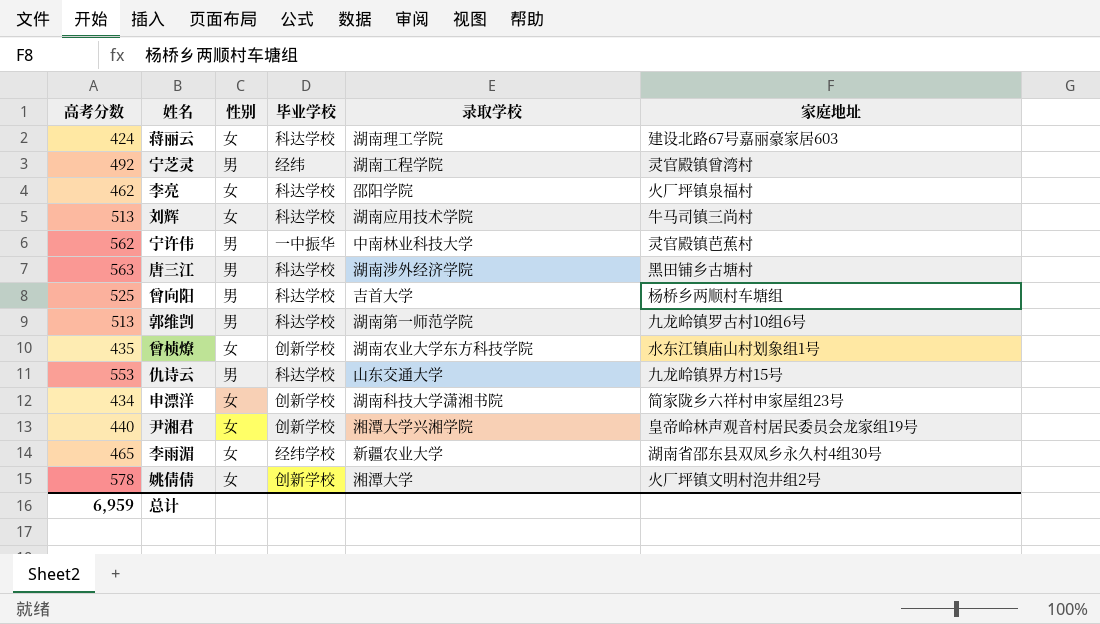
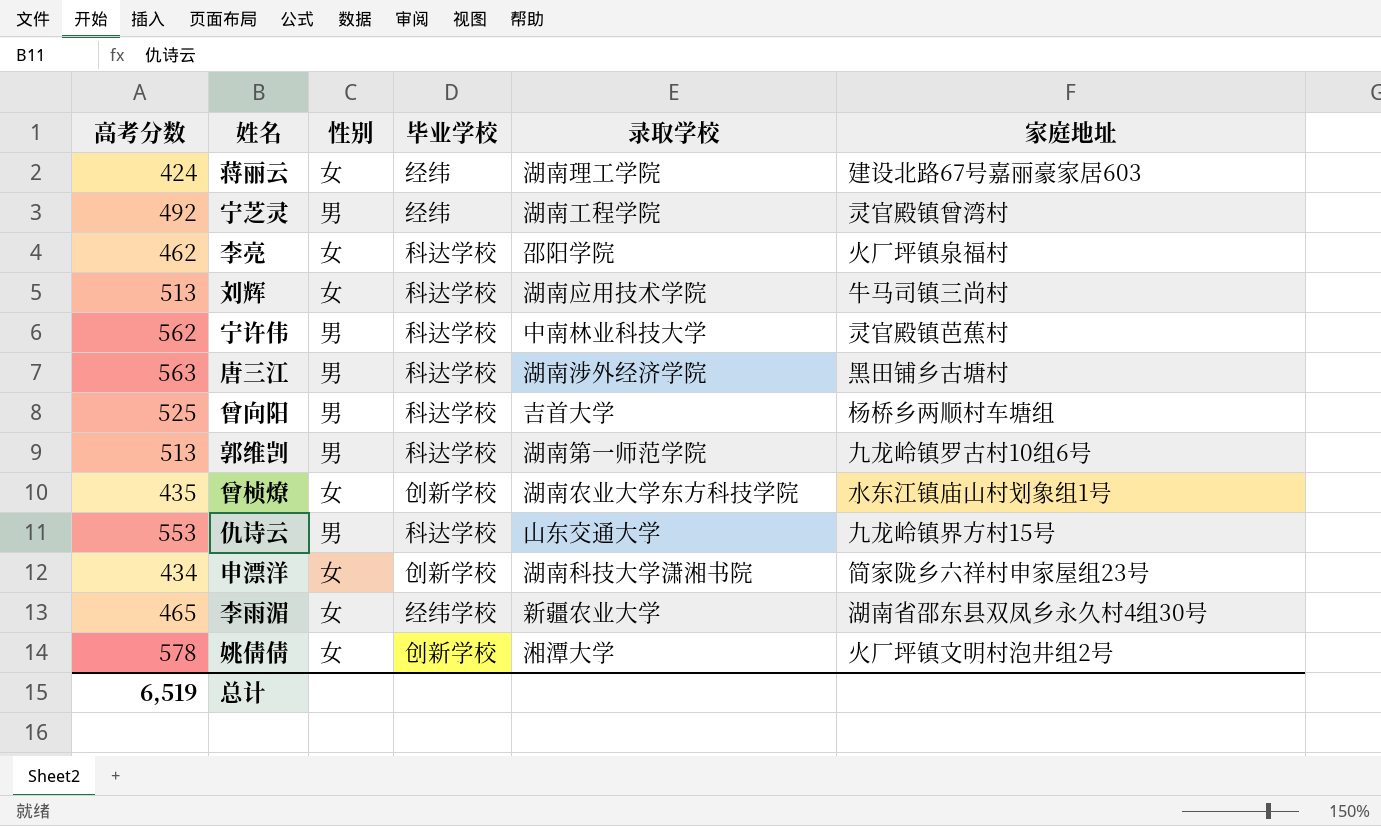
row 尹湘君: 440 | 女 | 创新学校 | 湘潭大学兴湘学院 | 皇帝岭林声观音村居民委员会龙家组19号 -> none
蒋丽云 | 毕业学校: 科达学校 -> 经纬
宁许伟 | 毕业学校: 一中振华 -> 科达学校
总计 | 高考分数: 6,959 -> 6,519

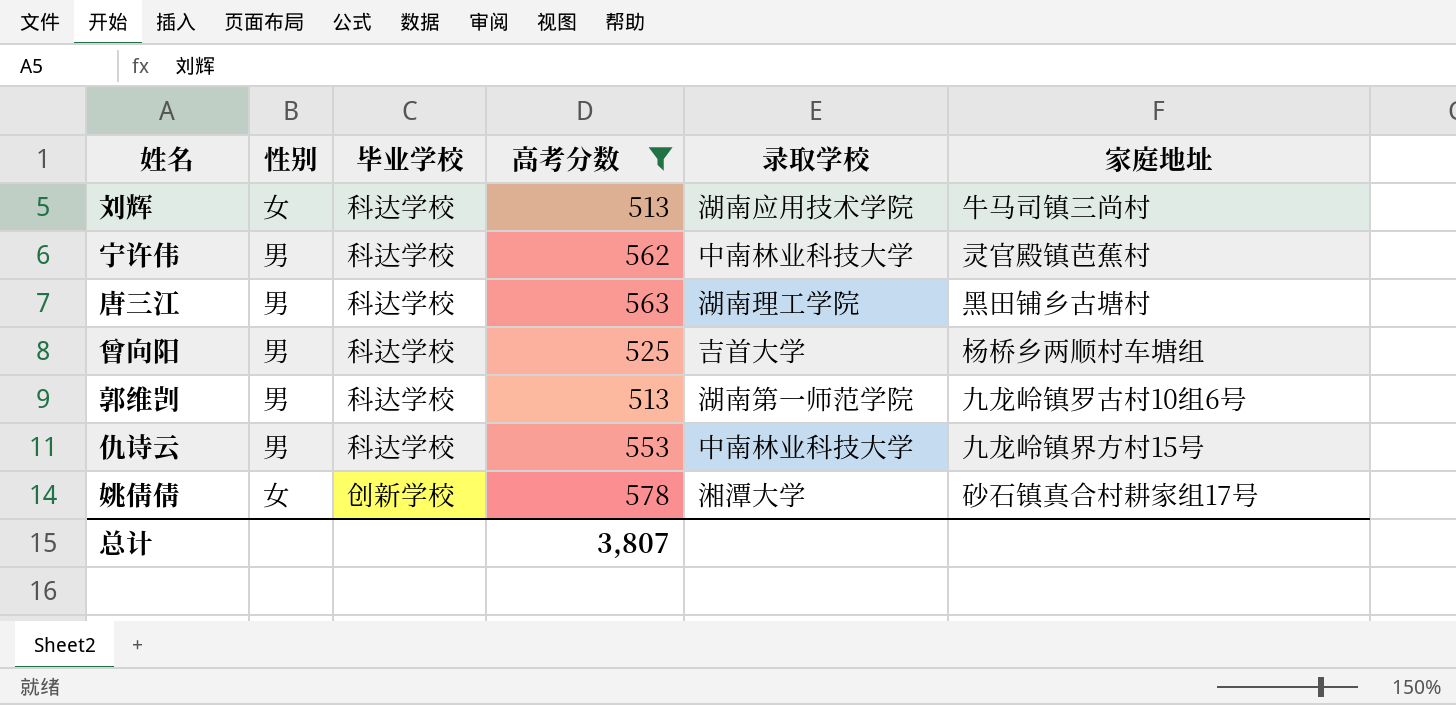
filter: none -> 高考分数 >= 513
column 高考分数 | position: 1 -> 4
唐三江 | 录取学校: 湖南涉外经济学院 -> 湖南理工学院
仇诗云 | 录取学校: 山东交通大学 -> 中南林业科技大学
姚倩倩 | 家庭地址: 火厂坪镇文明村泡井组2号 -> 砂石镇真合村耕家组17号
总计 | 高考分数: 6,519 -> 3,807

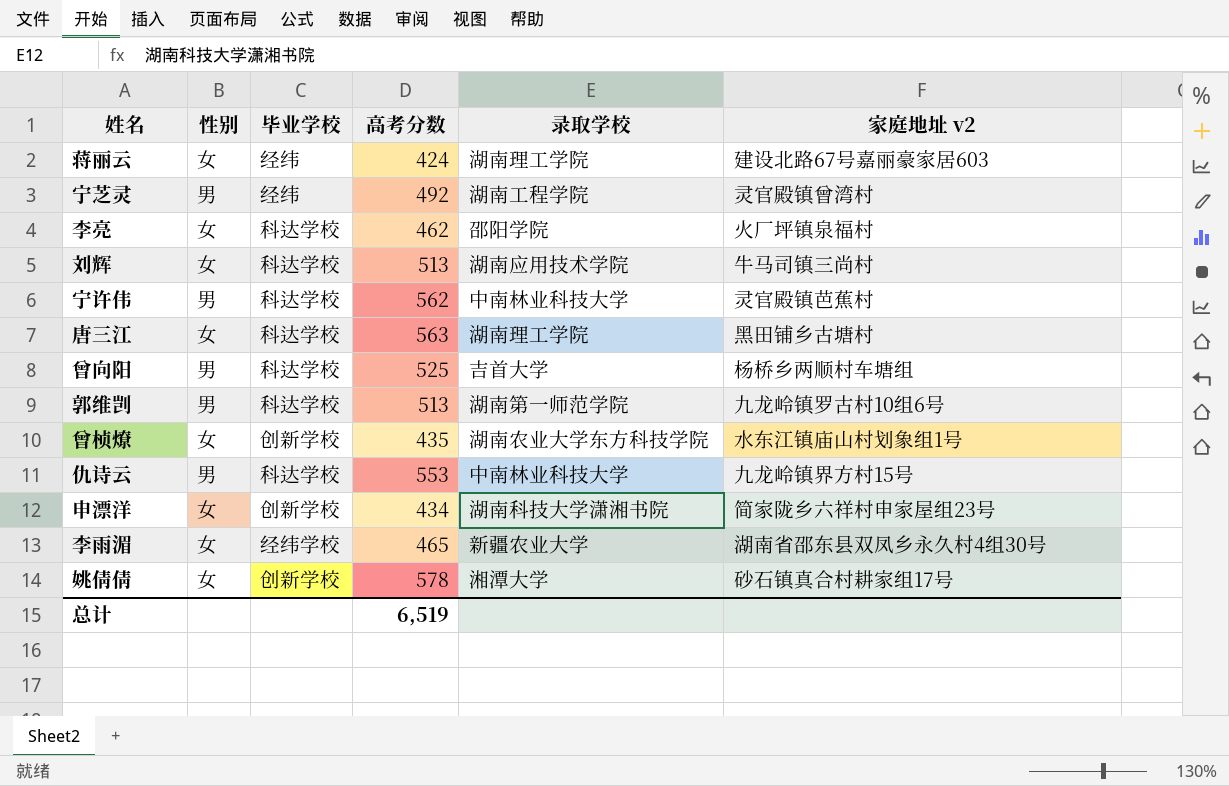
filter: 高考分数 >= 513 -> none
column name: 家庭地址 -> 家庭地址 v2
唐三江 | 性别: 男 -> 女
总计 | 高考分数: 3,807 -> 6,519

